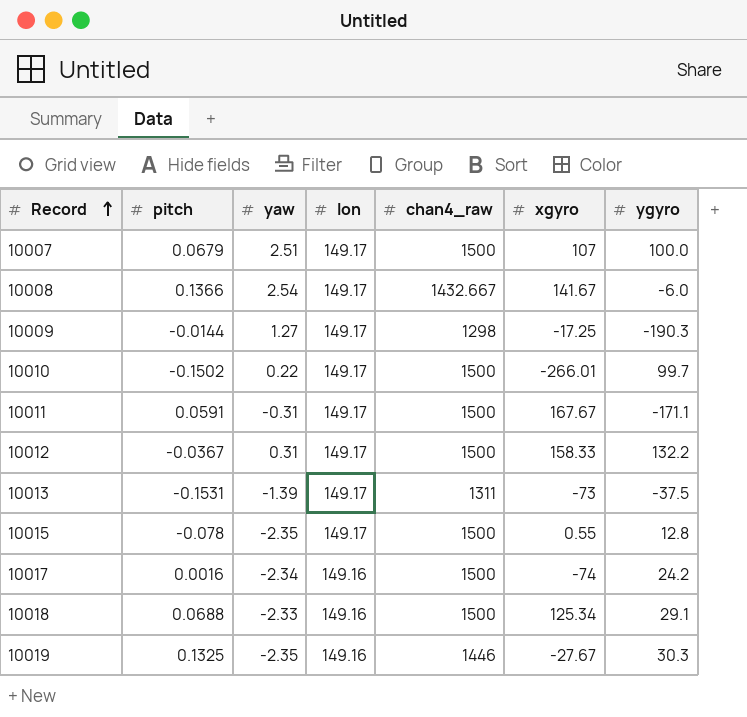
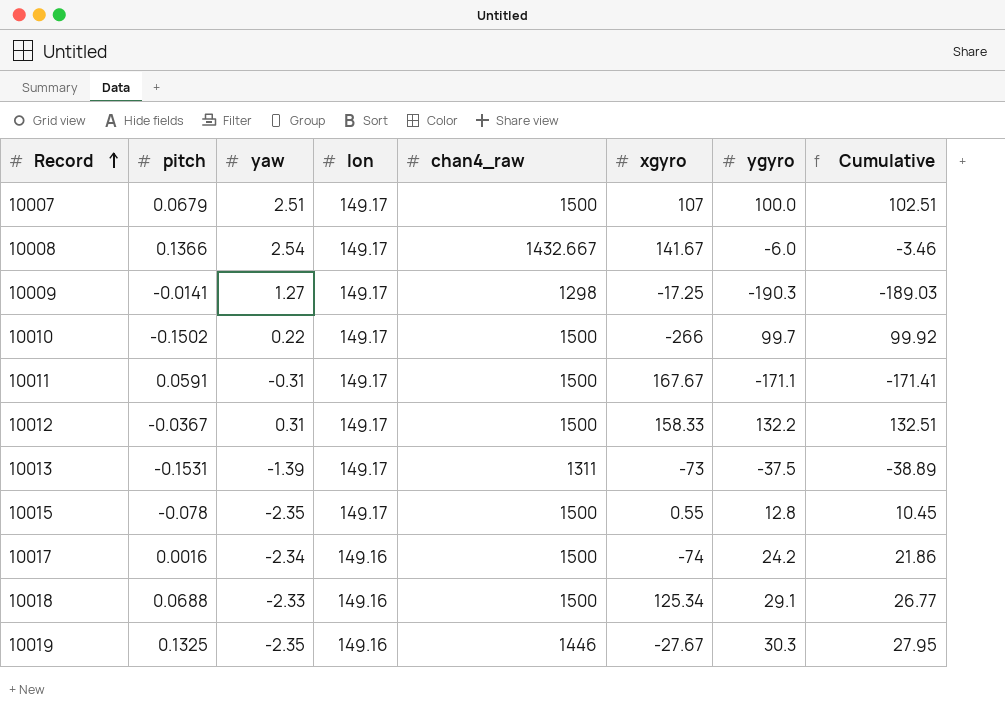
column Cumulative | formula: none -> [yaw] + [ygyro]
10009 | pitch: -0.0144 -> -0.0141
10010 | xgyro: -266.01 -> -266

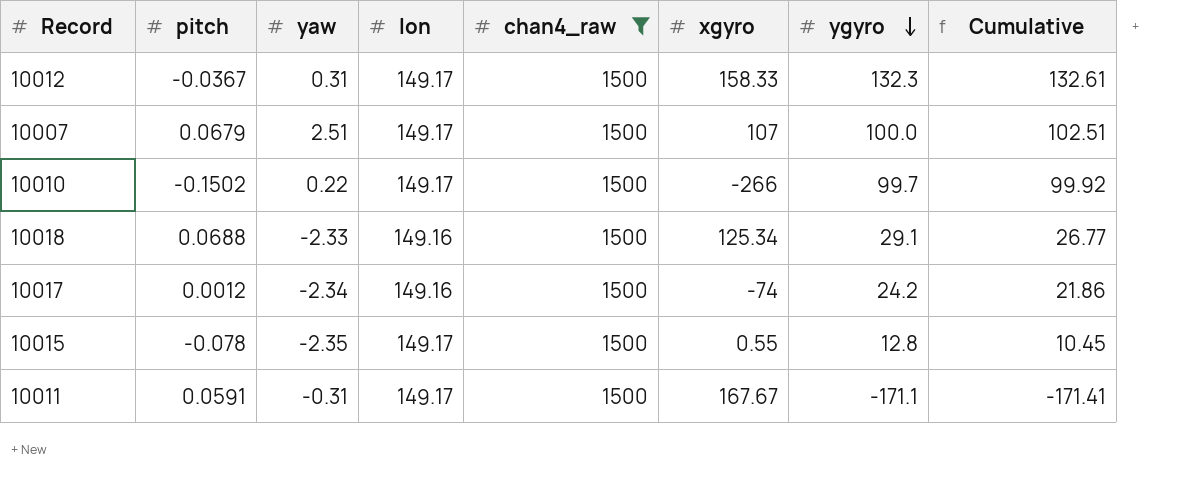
filter: none -> chan4_raw = 1500
row order: Record ascending -> ygyro descending
10012 | ygyro: 132.2 -> 132.3
10012 | Cumulative: 132.51 -> 132.61
10017 | pitch: 0.0016 -> 0.0012

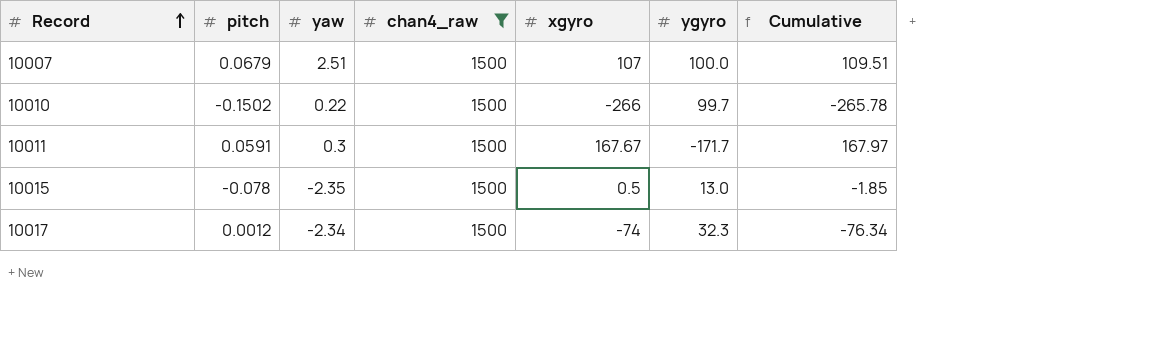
row order: ygyro descending -> Record ascending
column lon | position: 4 -> none
column Cumulative | formula: [yaw] + [ygyro] -> [yaw] + [xgyro]
row 10012: -0.0367 | 0.31 | 149.17 | 1500 | 158.33 | 132.3 | 132.61 -> none
row 10018: 0.0688 | -2.33 | 149.16 | 1500 | 125.34 | 29.1 | 26.77 -> none
10011 | yaw: -0.31 -> 0.3
10011 | ygyro: -171.1 -> -171.7
10015 | xgyro: 0.55 -> 0.5
10015 | ygyro: 12.8 -> 13.0
10017 | ygyro: 24.2 -> 32.3

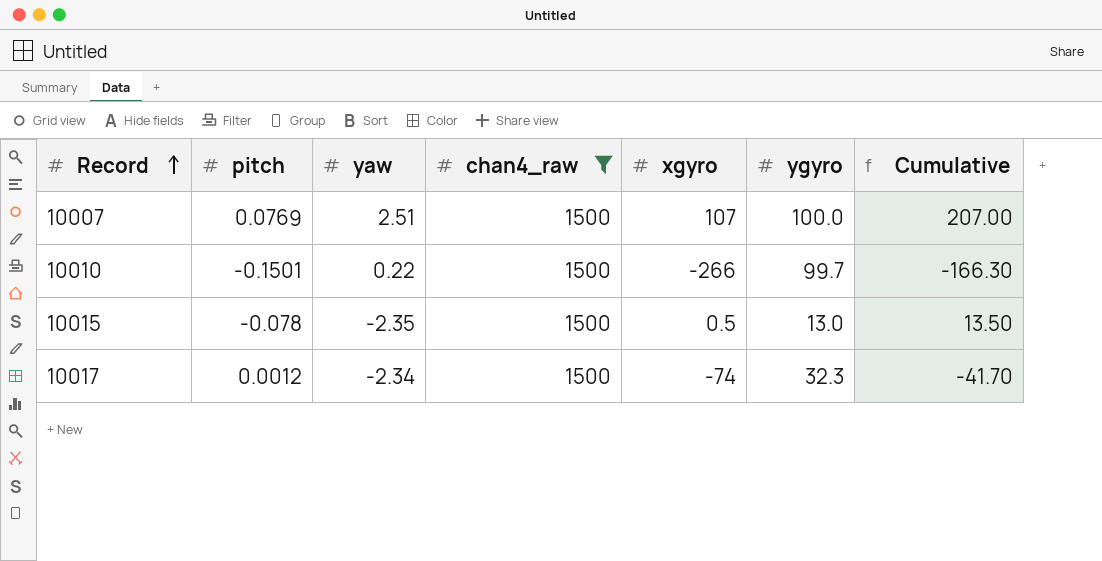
column Cumulative | formula: [yaw] + [xgyro] -> [xgyro] + [ygyro]
row 10011: 0.0591 | 0.3 | 1500 | 167.67 | -171.7 | 167.97 -> none
10007 | pitch: 0.0679 -> 0.0769
10010 | pitch: -0.1502 -> -0.1501

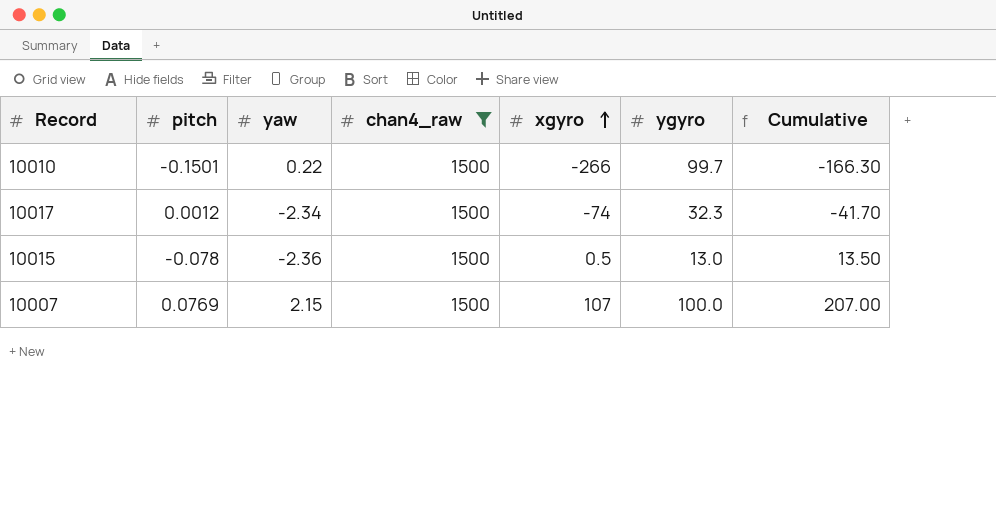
row order: Record ascending -> xgyro ascending
10015 | yaw: -2.35 -> -2.36
10007 | yaw: 2.51 -> 2.15

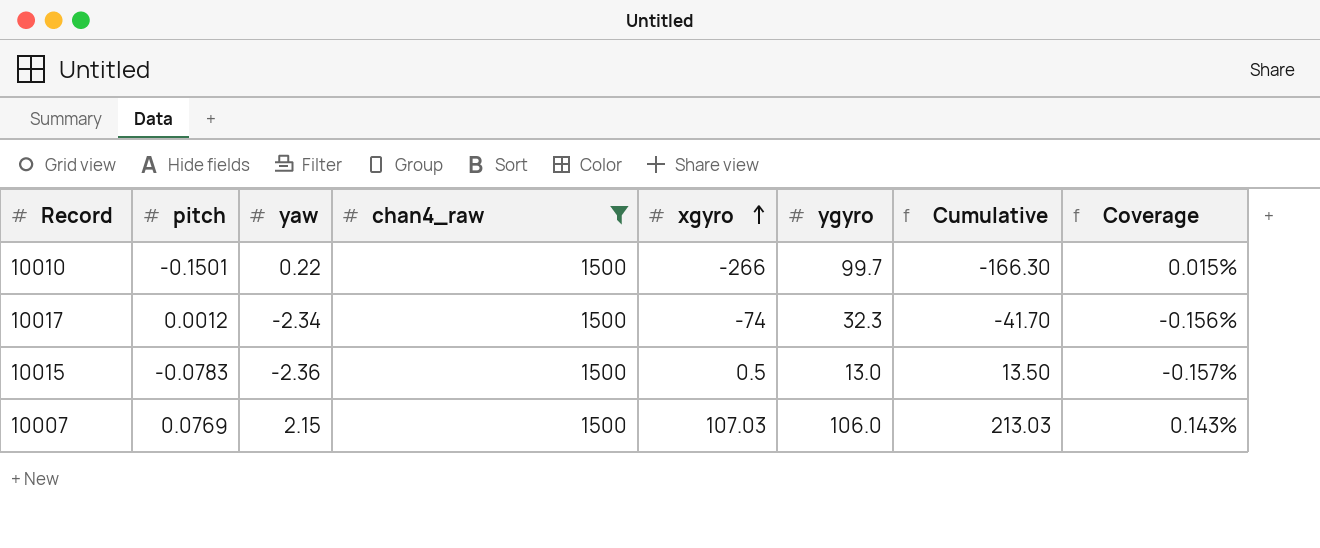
column Coverage | formula: none -> [yaw] / [chan4_raw]
10015 | pitch: -0.078 -> -0.0783
10007 | xgyro: 107 -> 107.03
10007 | ygyro: 100.0 -> 106.0
10007 | Cumulative: 207.00 -> 213.03

